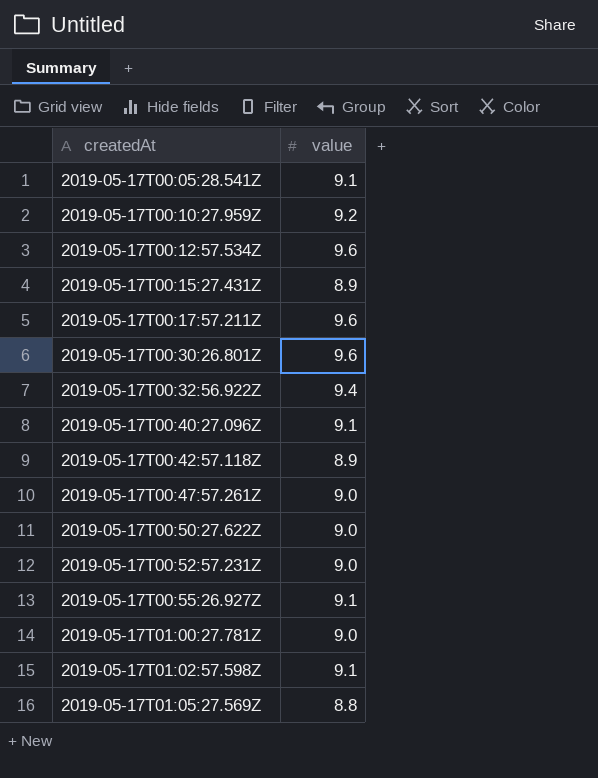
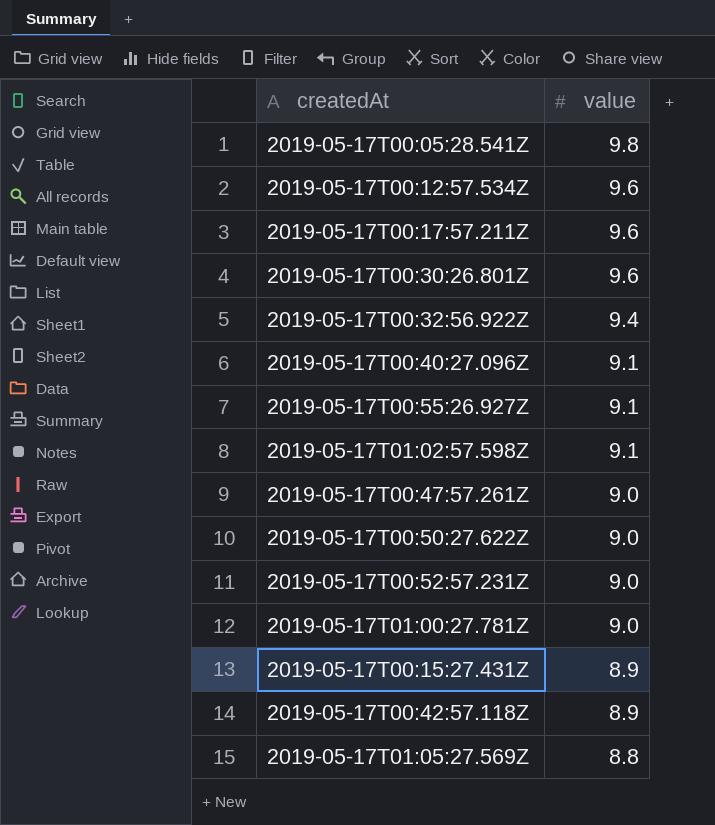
row order: createdAt ascending -> value descending
row 2019-05-17T00:10:27.959Z: 9.2 -> none
2019-05-17T00:05:28.541Z | value: 9.1 -> 9.8

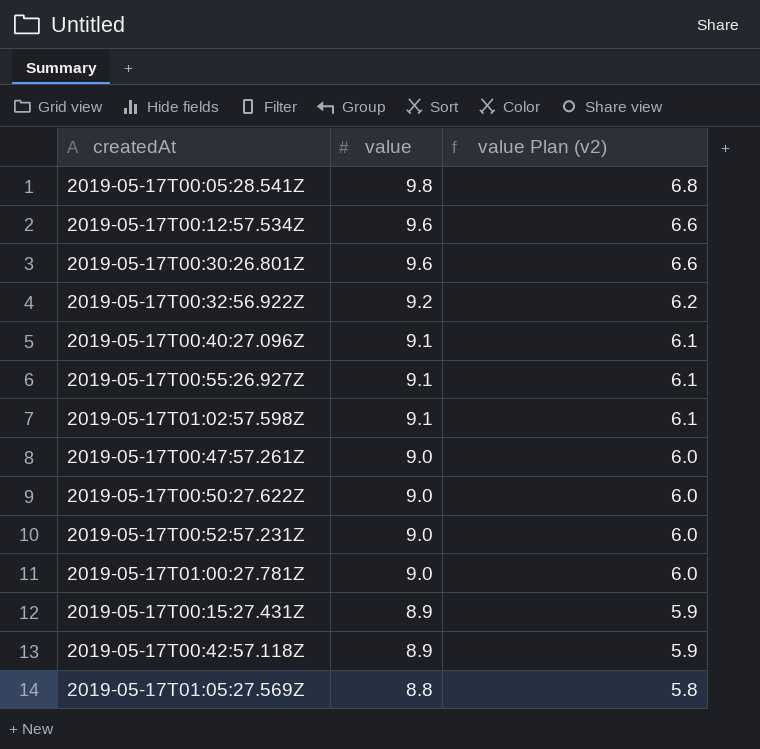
column value Plan (v2) | formula: none -> [value] - 3
row 2019-05-17T00:17:57.211Z: 9.6 -> none
2019-05-17T00:32:56.922Z | value: 9.4 -> 9.2

